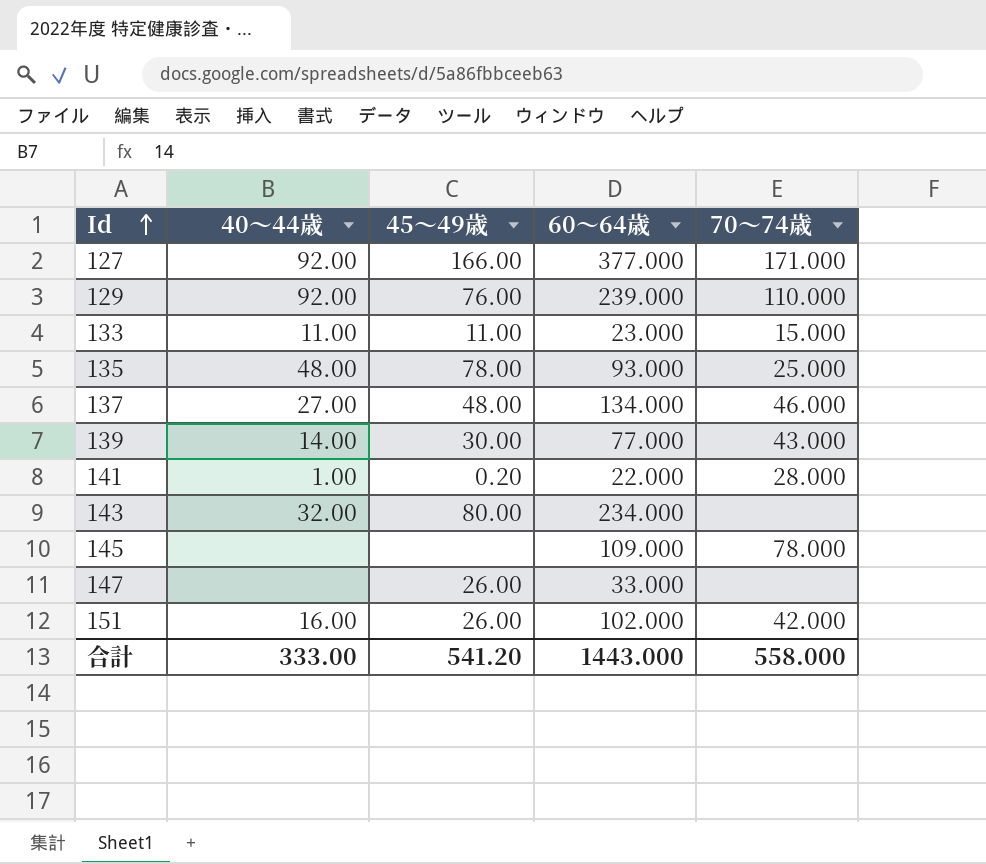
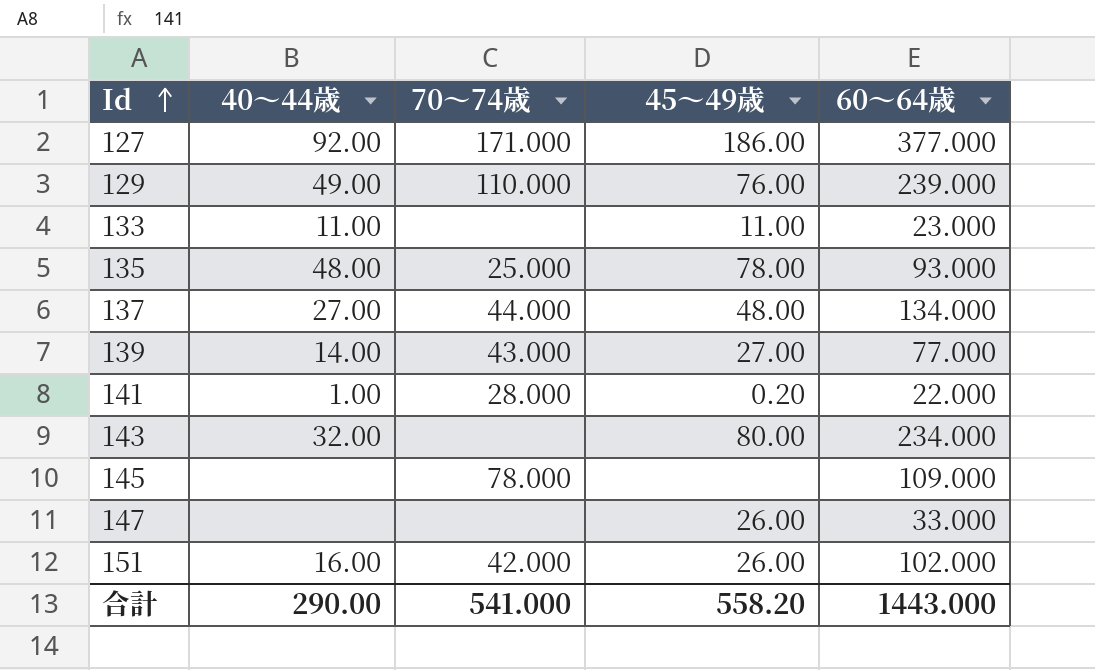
column 70～74歳 | position: 5 -> 3
127 | 45～49歳: 166.00 -> 186.00
129 | 40～44歳: 92.00 -> 49.00
133 | 70～74歳: 15.000 -> none
137 | 70～74歳: 46.000 -> 44.000
139 | 45～49歳: 30.00 -> 27.00
合計 | 40～44歳: 333.00 -> 290.00
合計 | 70～74歳: 558.000 -> 541.000
合計 | 45～49歳: 541.20 -> 558.20

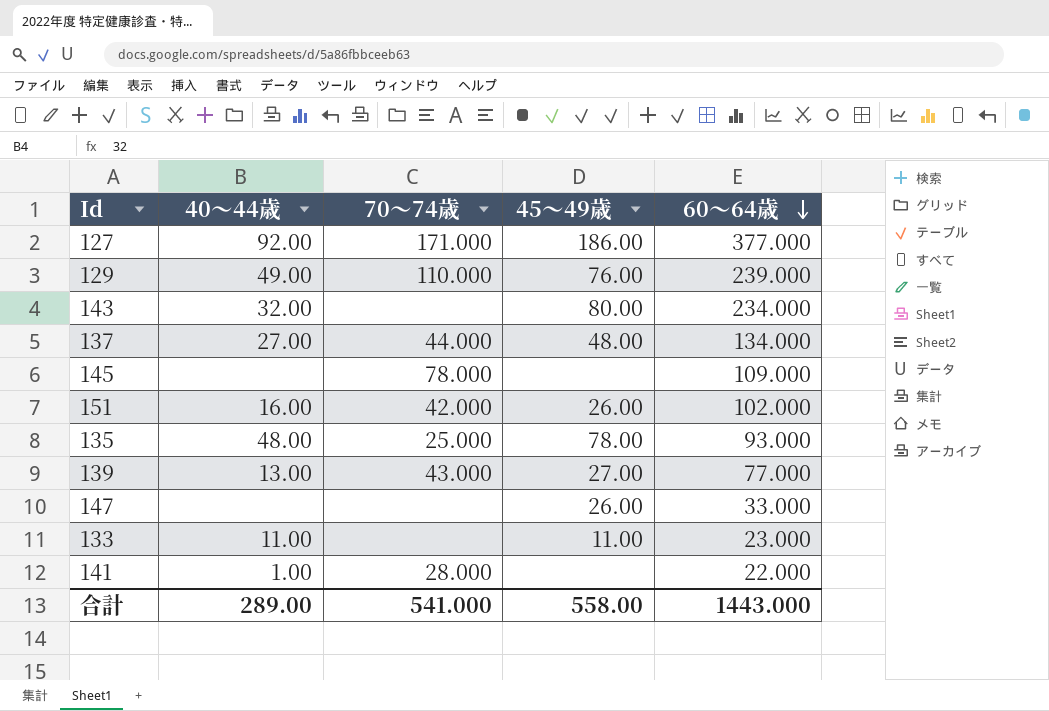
row order: Id ascending -> 60～64歳 descending
139 | 40～44歳: 14.00 -> 13.00
141 | 45～49歳: 0.20 -> none
合計 | 40～44歳: 290.00 -> 289.00
合計 | 45～49歳: 558.20 -> 558.00

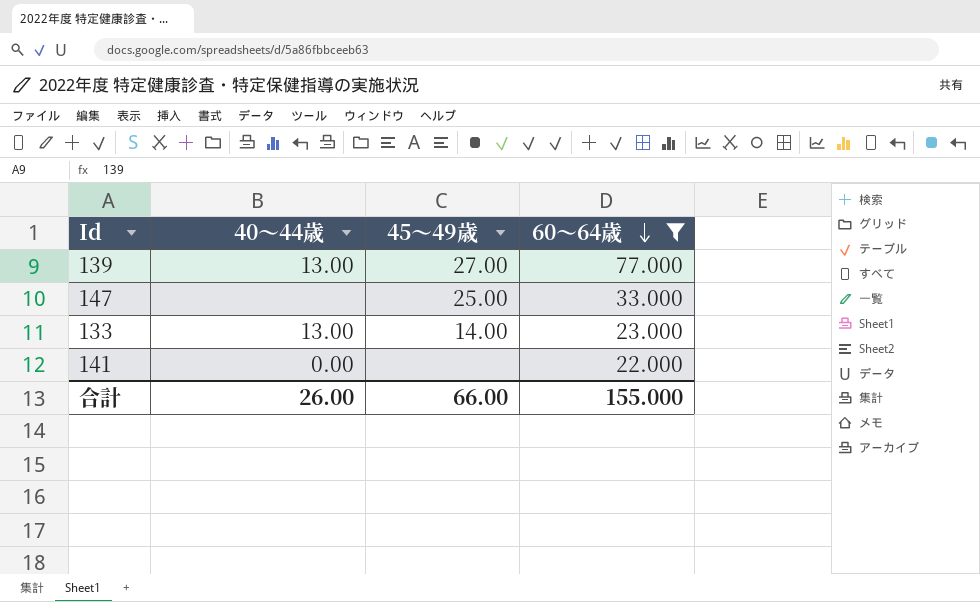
filter: none -> 60～64歳 <= 77.000
column 70～74歳 | position: 3 -> none
147 | 45～49歳: 26.00 -> 25.00
133 | 40～44歳: 11.00 -> 13.00
133 | 45～49歳: 11.00 -> 14.00
141 | 40～44歳: 1.00 -> 0.00
合計 | 40～44歳: 289.00 -> 26.00
合計 | 45～49歳: 558.00 -> 66.00
合計 | 60～64歳: 1443.000 -> 155.000

